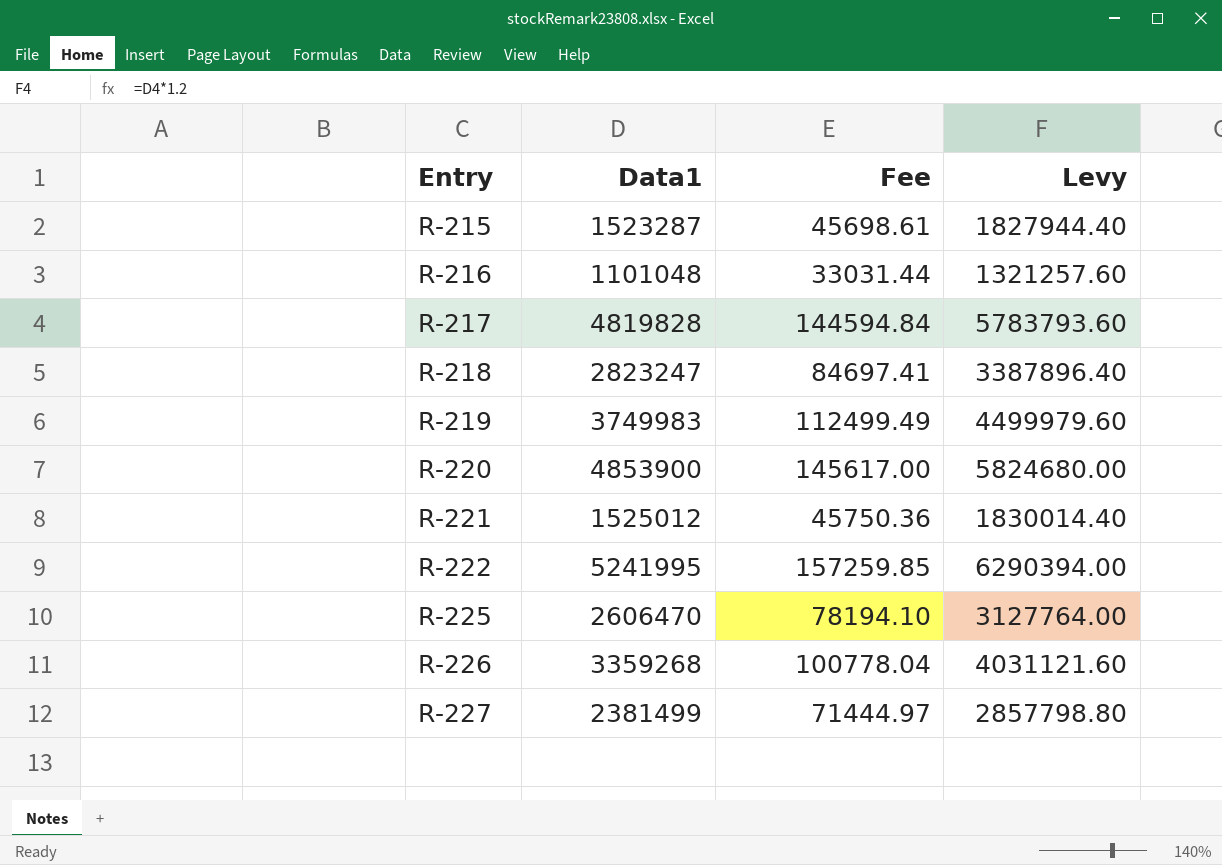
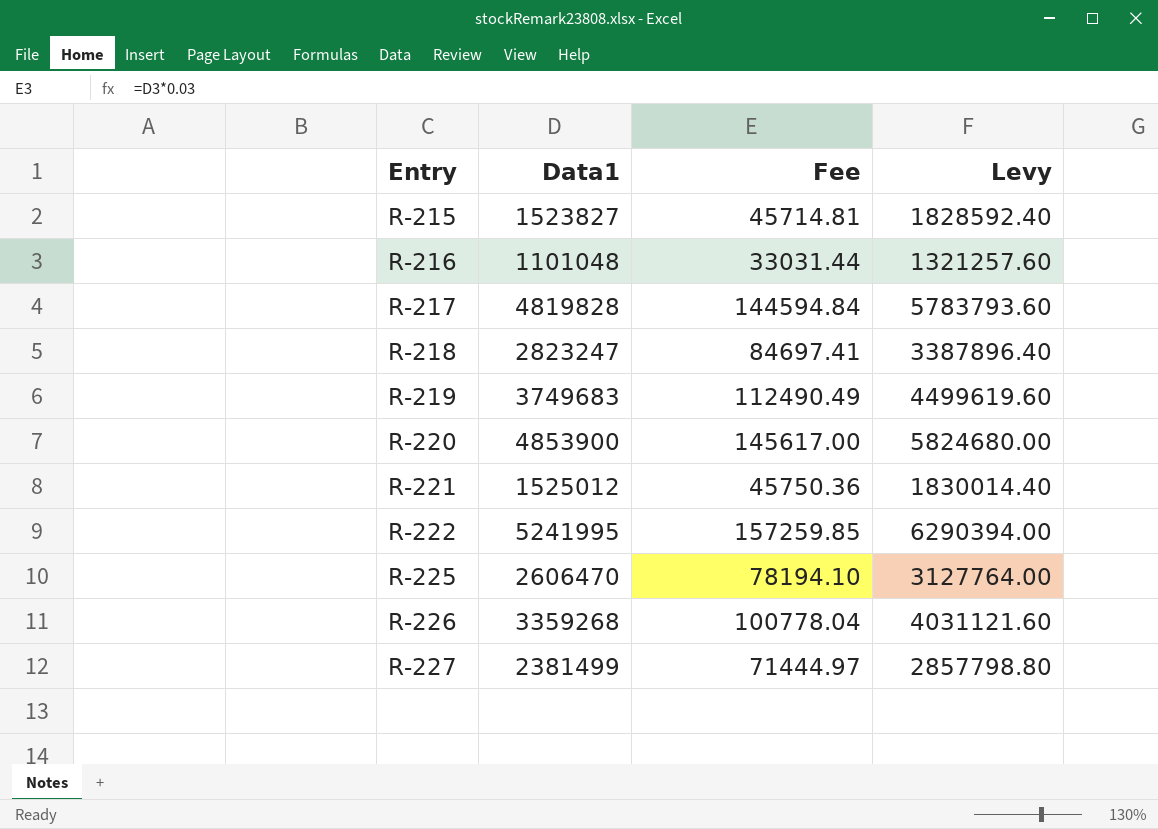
R-215 | Data1: 1523287 -> 1523827
R-215 | Fee: 45698.61 -> 45714.81
R-215 | Levy: 1827944.40 -> 1828592.40
R-219 | Data1: 3749983 -> 3749683
R-219 | Fee: 112499.49 -> 112490.49
R-219 | Levy: 4499979.60 -> 4499619.60

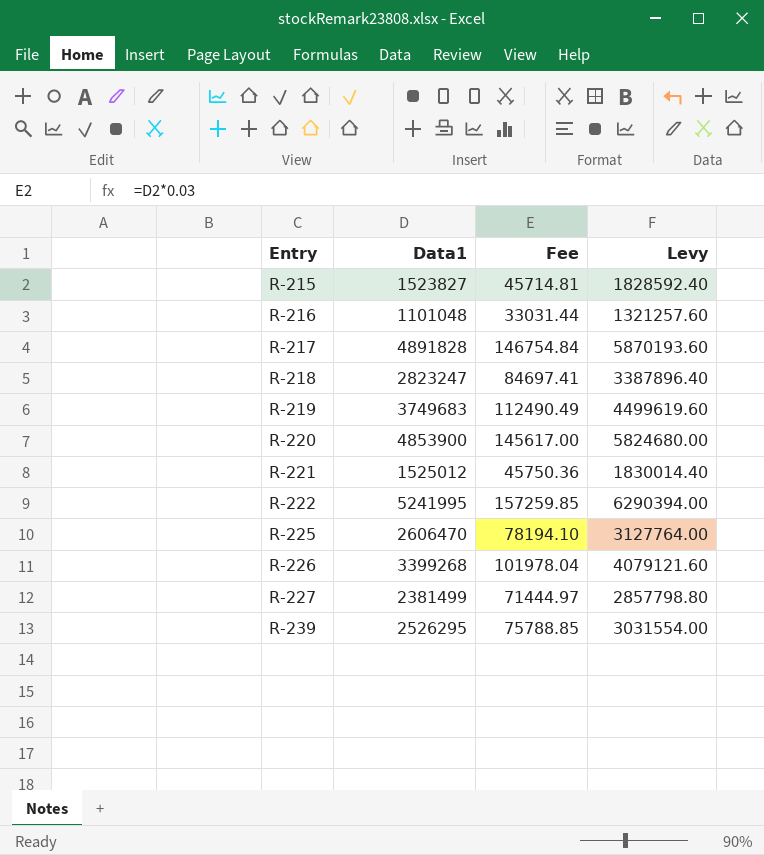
R-217 | Data1: 4819828 -> 4891828
R-217 | Fee: 144594.84 -> 146754.84
R-217 | Levy: 5783793.60 -> 5870193.60
R-226 | Data1: 3359268 -> 3399268
R-226 | Fee: 100778.04 -> 101978.04
R-226 | Levy: 4031121.60 -> 4079121.60
row R-239: none -> 2526295 | 75788.85 | 3031554.00

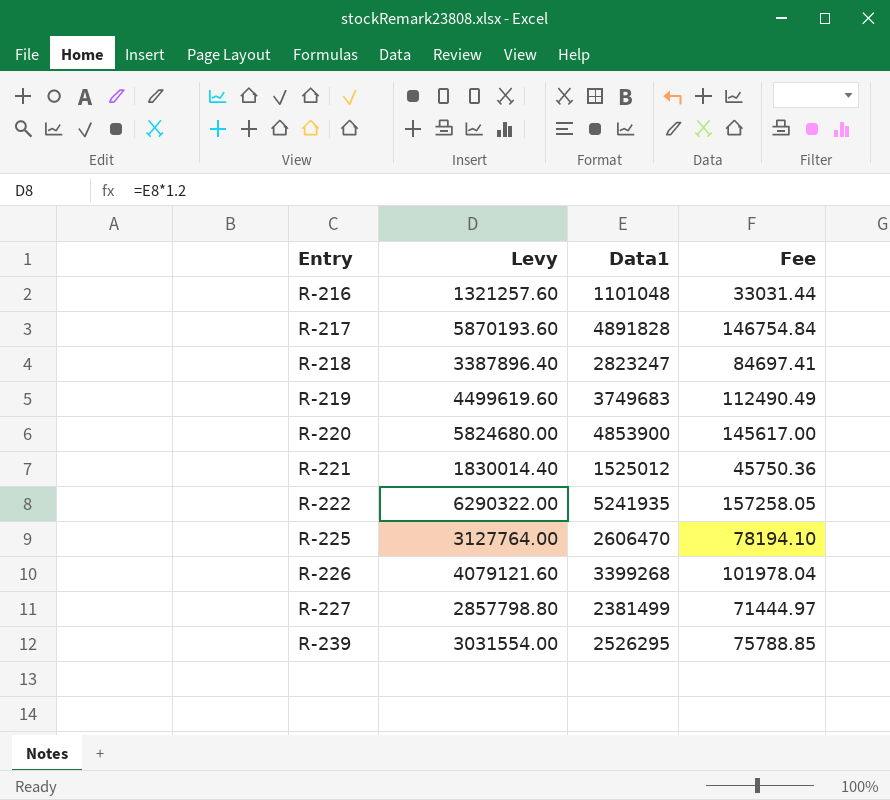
column Levy | position: 4 -> 2
row R-215: 1523827 | 45714.81 | 1828592.40 -> none
R-222 | Levy: 6290394.00 -> 6290322.00
R-222 | Data1: 5241995 -> 5241935
R-222 | Fee: 157259.85 -> 157258.05

